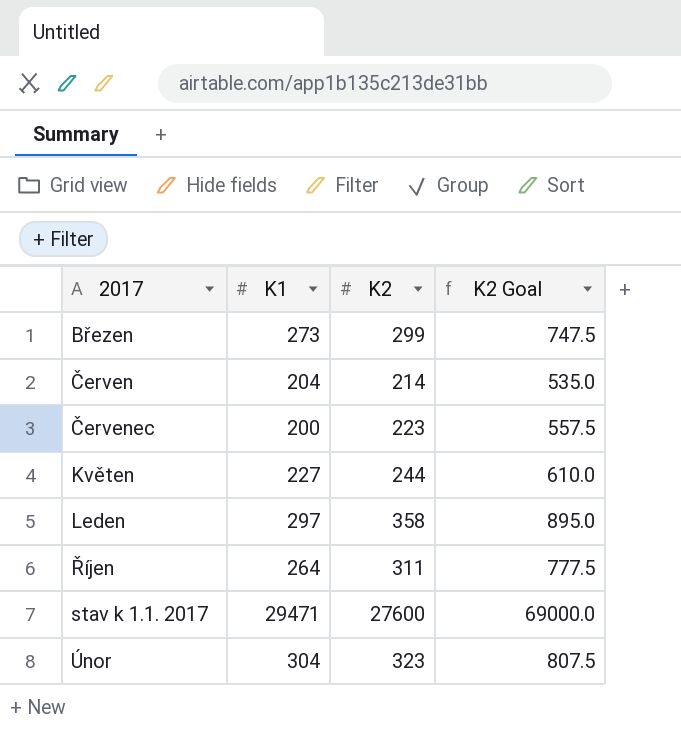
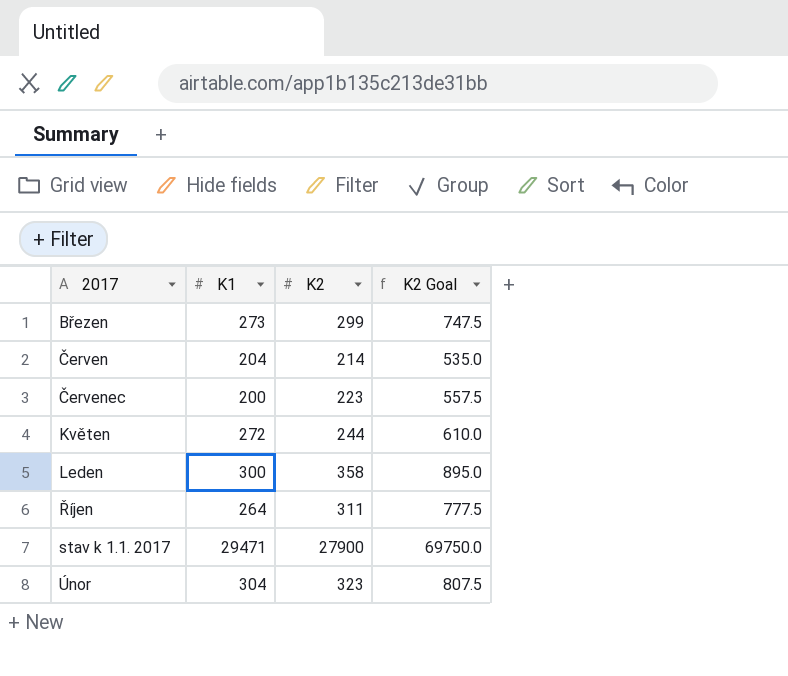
Květen | K1: 227 -> 272
Leden | K1: 297 -> 300
stav k 1.1. 2017 | K2: 27600 -> 27900
stav k 1.1. 2017 | K2 Goal: 69000.0 -> 69750.0

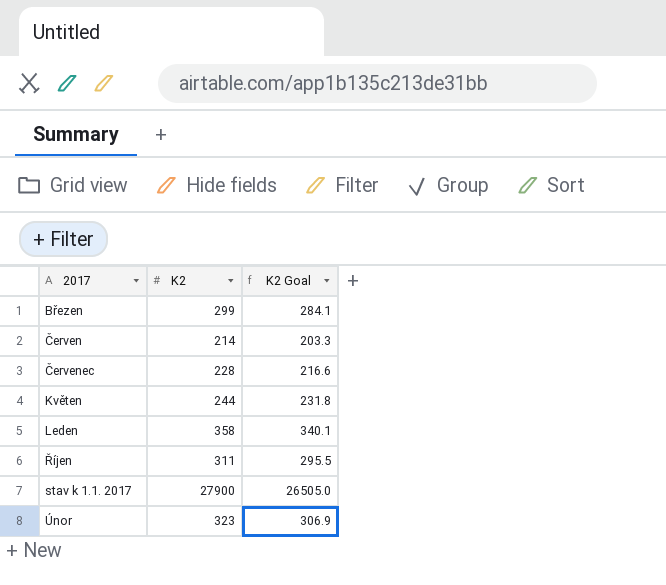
column K1 | position: 2 -> none
column K2 Goal | formula: [K2] * 2.5 -> [K2] * 0.95
Červenec | K2: 223 -> 228

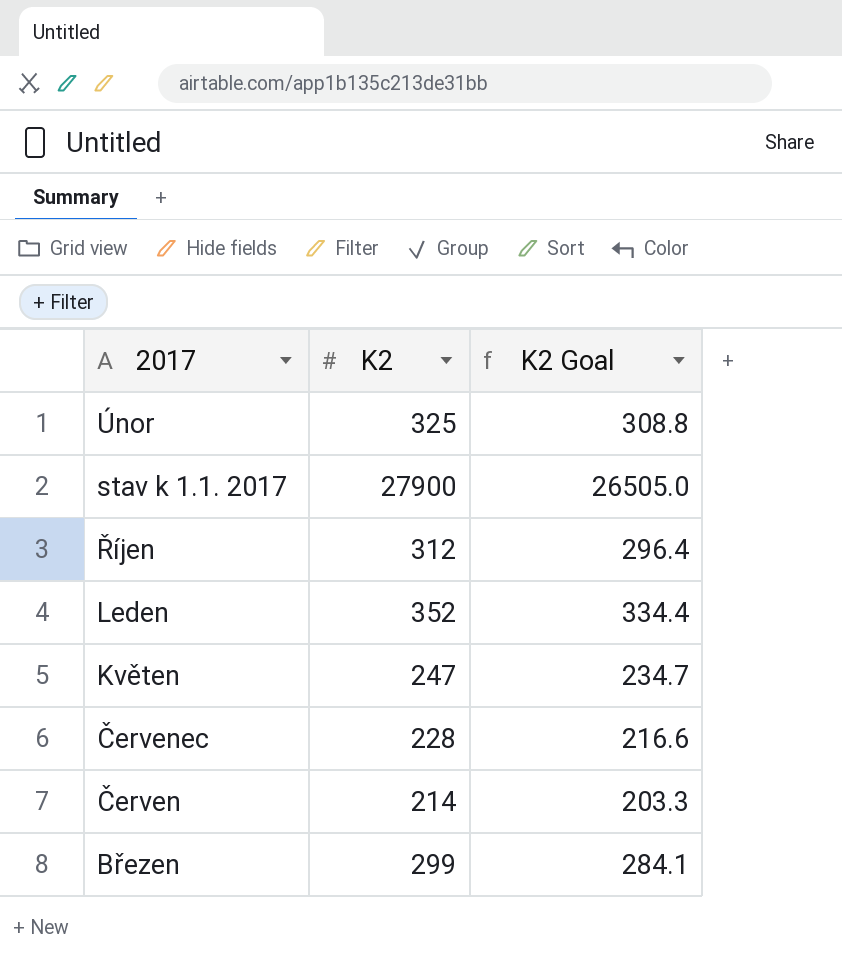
row order: 2017 ascending -> 2017 descending
Únor | K2: 323 -> 325
Únor | K2 Goal: 306.9 -> 308.8
Říjen | K2: 311 -> 312
Říjen | K2 Goal: 295.5 -> 296.4
Leden | K2: 358 -> 352
Leden | K2 Goal: 340.1 -> 334.4
Květen | K2: 244 -> 247
Květen | K2 Goal: 231.8 -> 234.7

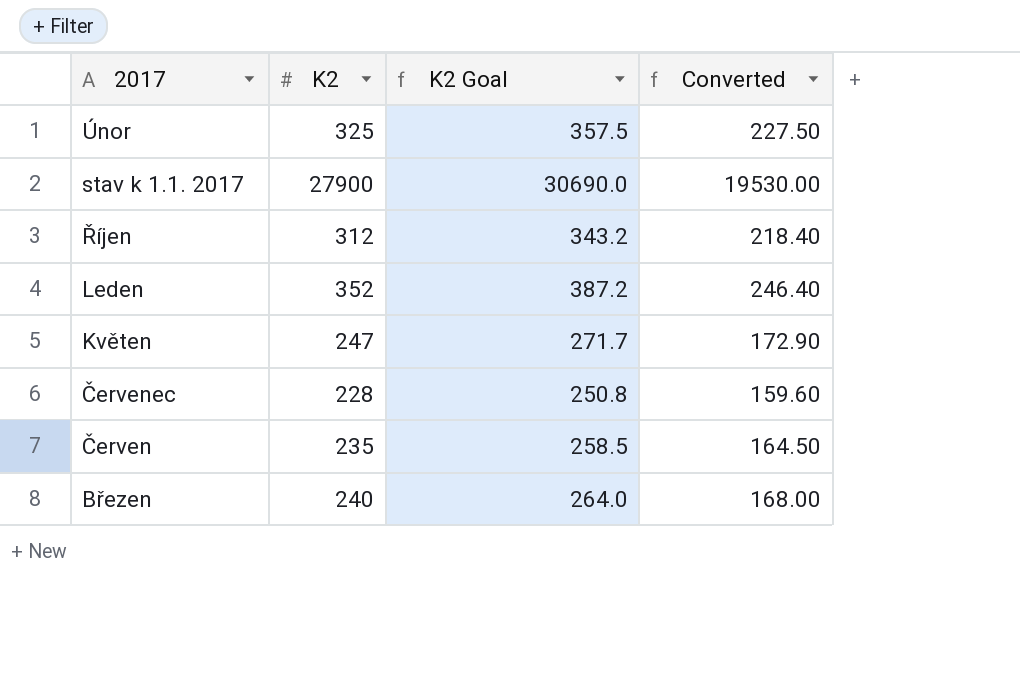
column K2 Goal | formula: [K2] * 0.95 -> [K2] * 1.1
column Converted | formula: none -> [K2] * 0.7
Červen | K2: 214 -> 235
Březen | K2: 299 -> 240

